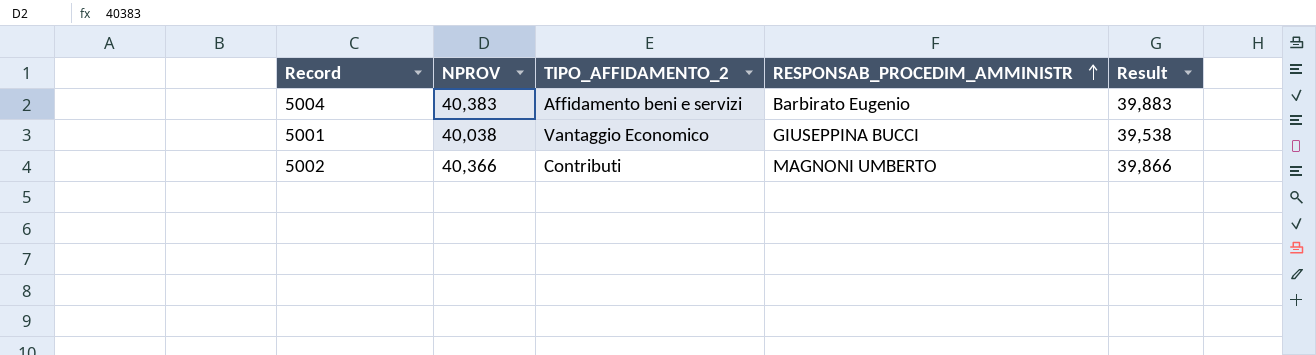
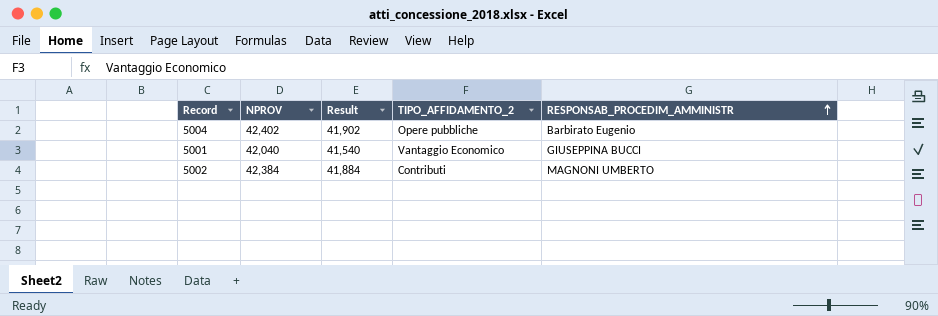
column Result | position: 5 -> 3
5004 | NPROV: 40,383 -> 42,402
5004 | Result: 39,883 -> 41,902
5004 | TIPO_AFFIDAMENTO_2: Affidamento beni e servizi -> Opere pubbliche
5001 | NPROV: 40,038 -> 42,040
5001 | Result: 39,538 -> 41,540
5002 | NPROV: 40,366 -> 42,384
5002 | Result: 39,866 -> 41,884

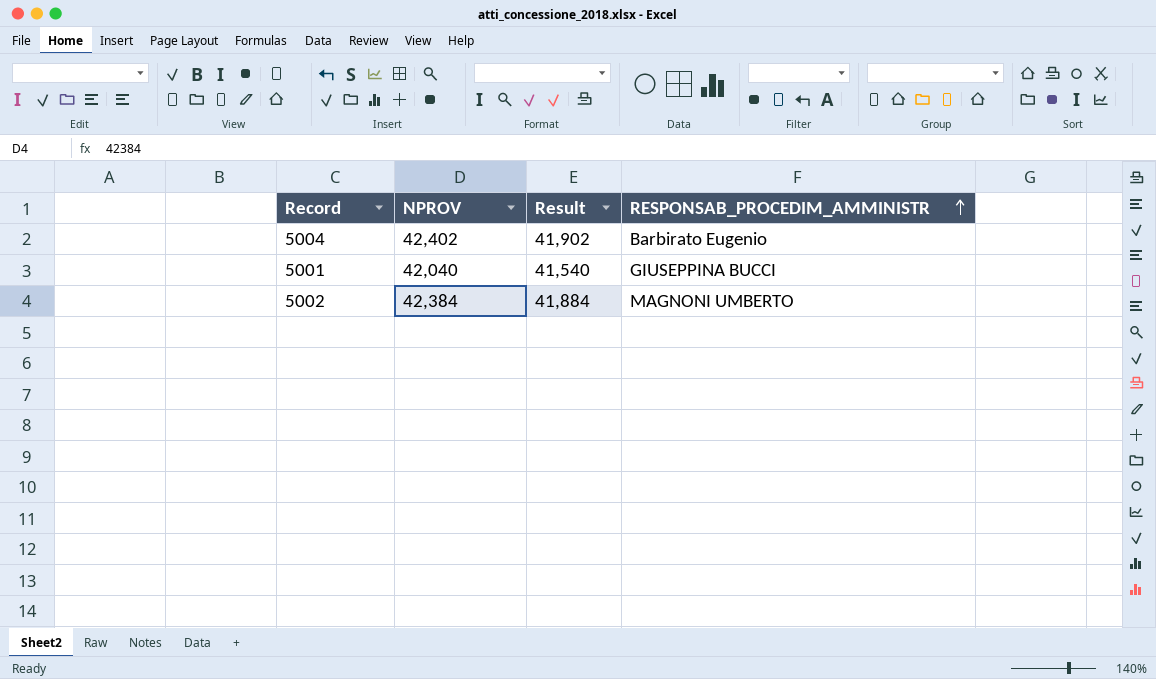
column TIPO_AFFIDAMENTO_2 | position: 4 -> none

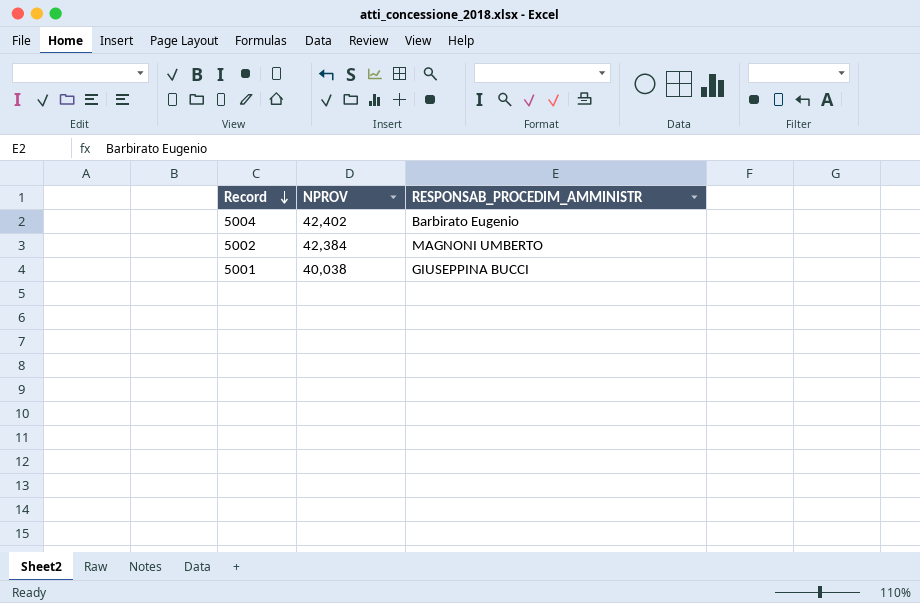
row order: RESPONSAB_PROCEDIM_AMMINISTR ascending -> Record descending
column Result | formula: [NPROV] - 500 -> none
5001 | NPROV: 42,040 -> 40,038

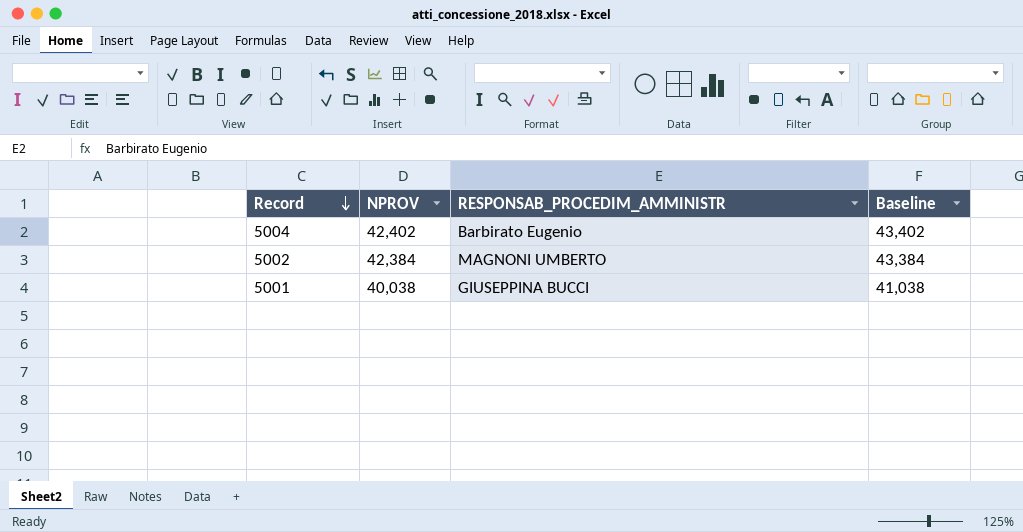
column Baseline | formula: none -> [NPROV] + 1000

